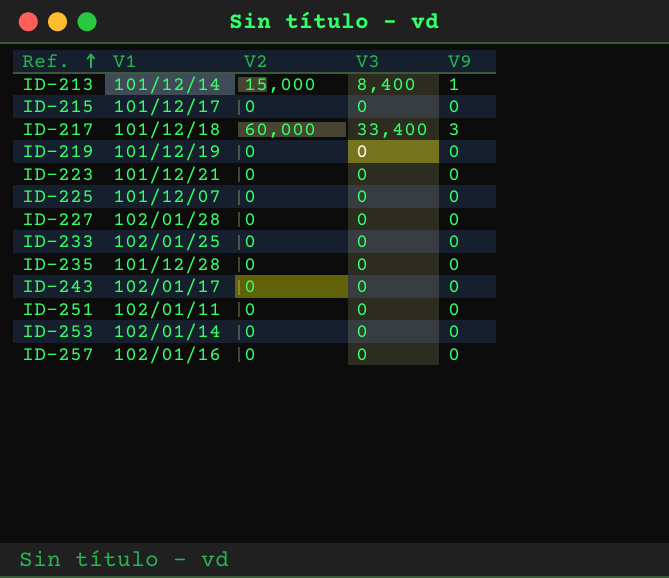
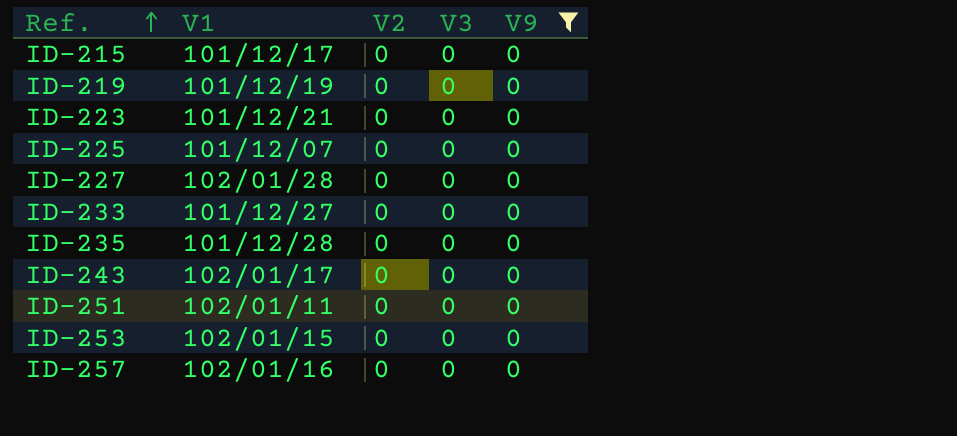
filter: none -> V9 = 0
ID-233 | V1: 102/01/25 -> 101/12/27
ID-253 | V1: 102/01/14 -> 102/01/15

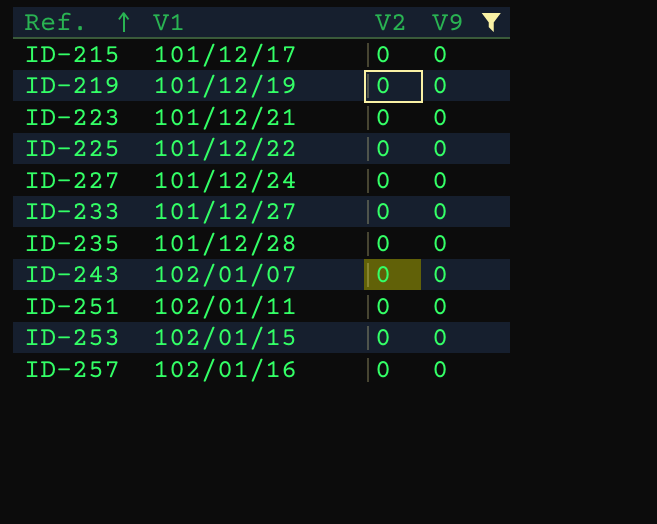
column V3 | position: 4 -> none
ID-225 | V1: 101/12/07 -> 101/12/22
ID-227 | V1: 102/01/28 -> 101/12/24
ID-243 | V1: 102/01/17 -> 102/01/07

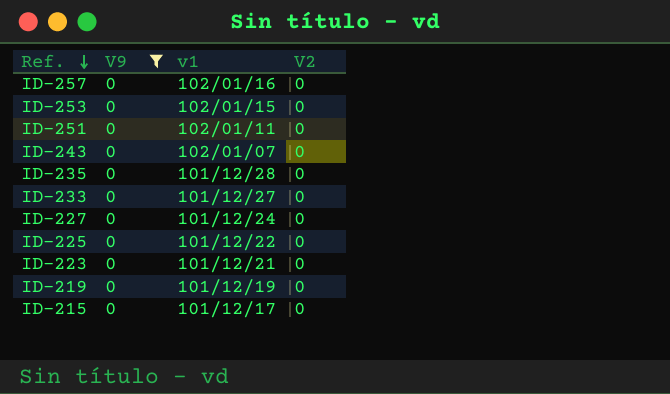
row order: Ref. ascending -> Ref. descending
column V9 | position: 4 -> 2
column name: V1 -> v1

